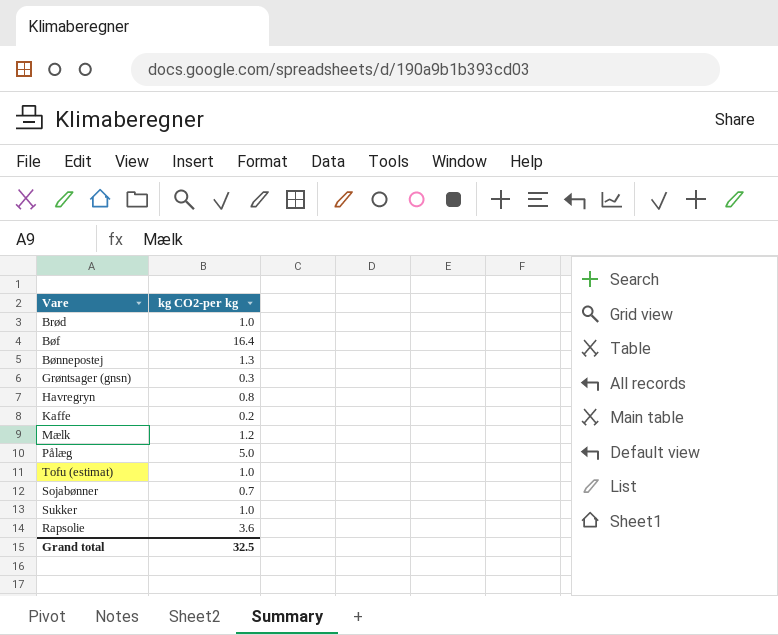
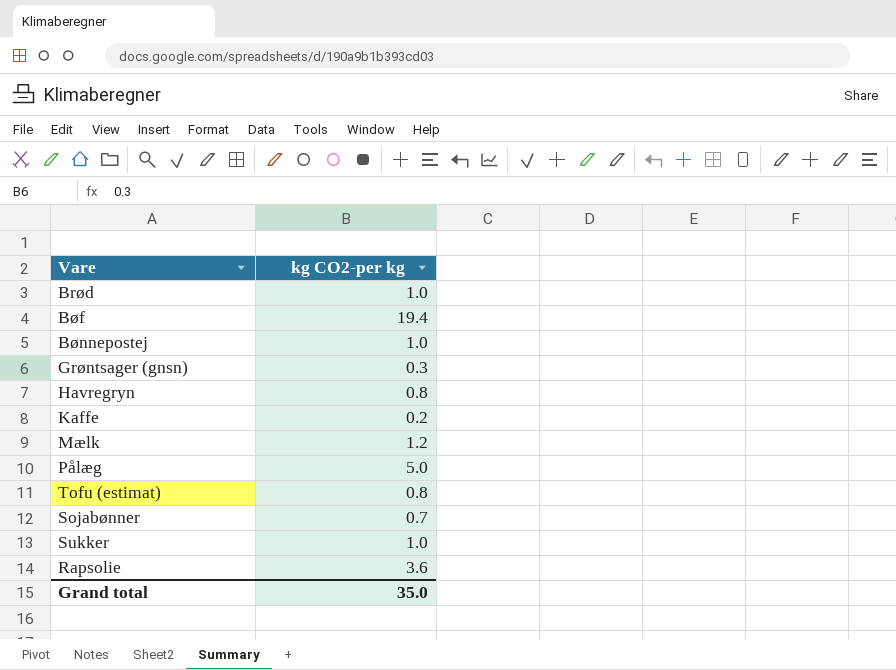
Bøf | kg CO2-per kg: 16.4 -> 19.4
Bønnepostej | kg CO2-per kg: 1.3 -> 1.0
Tofu (estimat) | kg CO2-per kg: 1.0 -> 0.8
Grand total | kg CO2-per kg: 32.5 -> 35.0

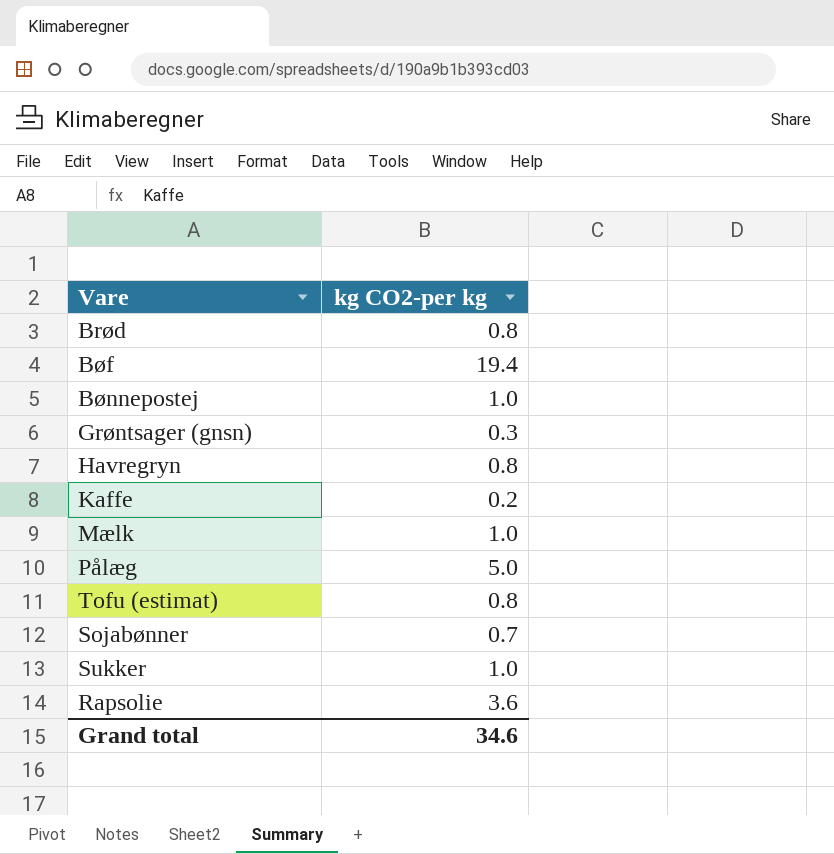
Brød | kg CO2-per kg: 1.0 -> 0.8
Mælk | kg CO2-per kg: 1.2 -> 1.0
Grand total | kg CO2-per kg: 35.0 -> 34.6

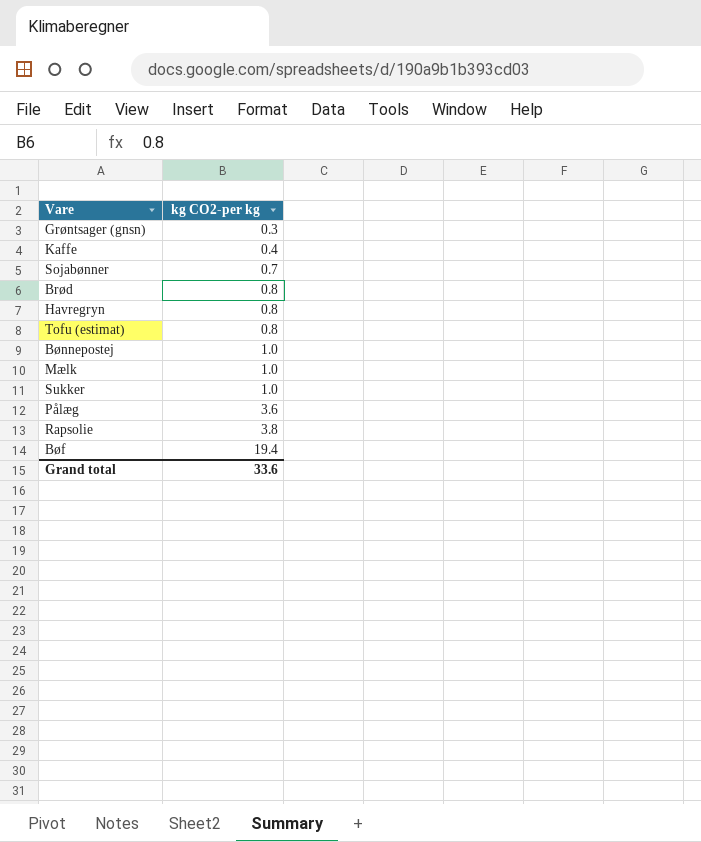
row order: none -> kg CO2-per kg ascending
Kaffe | kg CO2-per kg: 0.2 -> 0.4
Pålæg | kg CO2-per kg: 5.0 -> 3.6
Rapsolie | kg CO2-per kg: 3.6 -> 3.8
Grand total | kg CO2-per kg: 34.6 -> 33.6

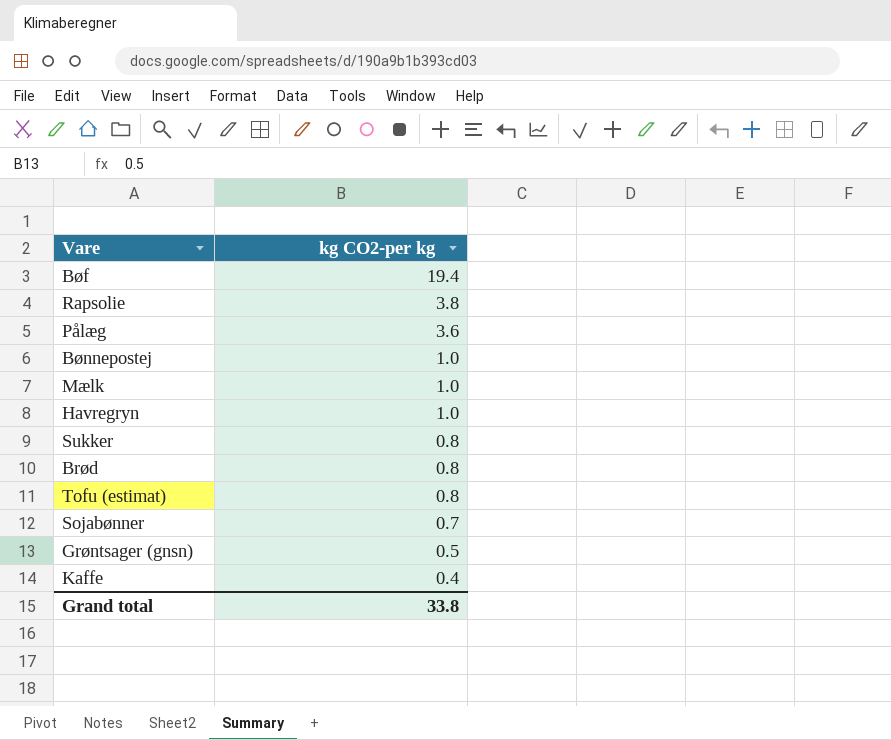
row order: kg CO2-per kg ascending -> kg CO2-per kg descending
Havregryn | kg CO2-per kg: 0.8 -> 1.0
Sukker | kg CO2-per kg: 1.0 -> 0.8
Grøntsager (gnsn) | kg CO2-per kg: 0.3 -> 0.5
Grand total | kg CO2-per kg: 33.6 -> 33.8

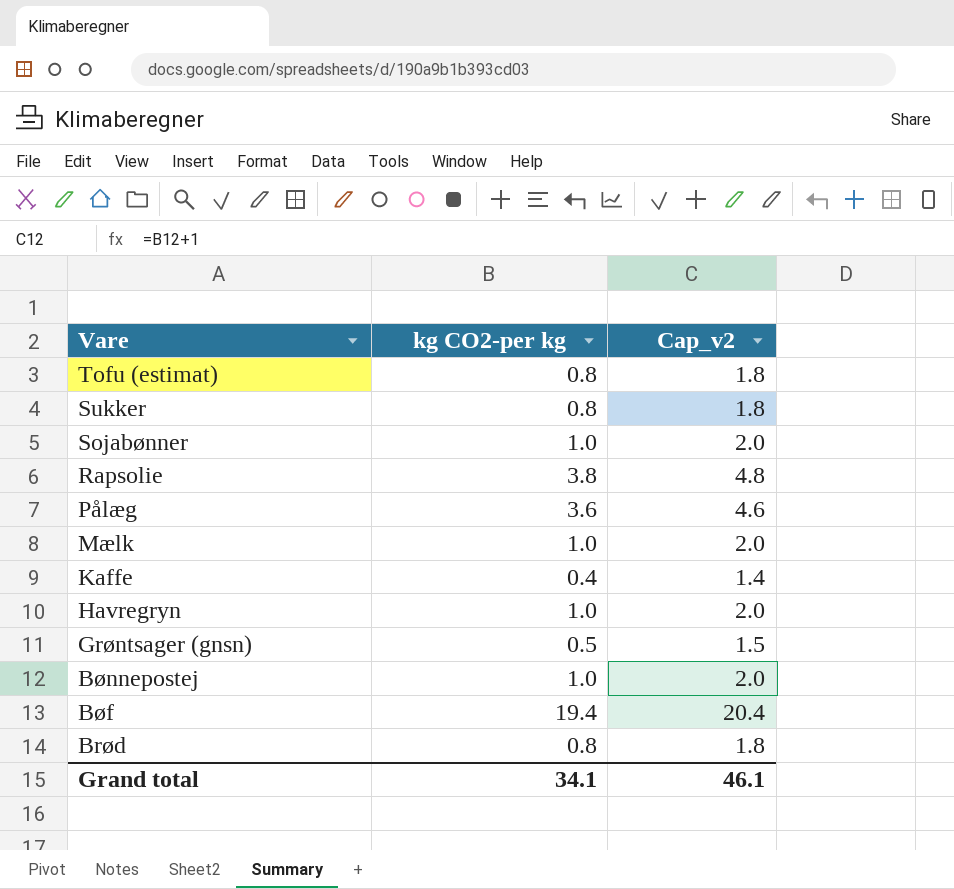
row order: kg CO2-per kg descending -> Vare descending
column Cap_v2 | formula: none -> [kg CO2-per kg] + 1
Sojabønner | kg CO2-per kg: 0.7 -> 1.0
Grand total | kg CO2-per kg: 33.8 -> 34.1

